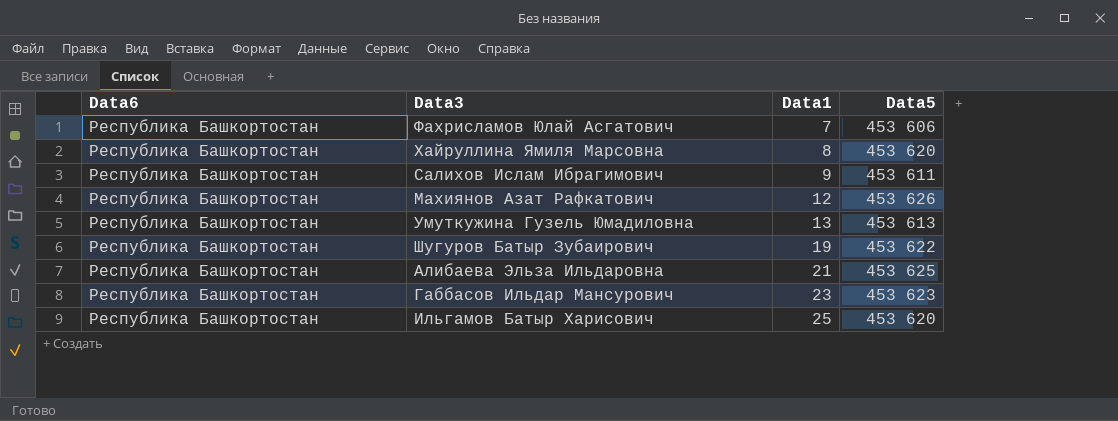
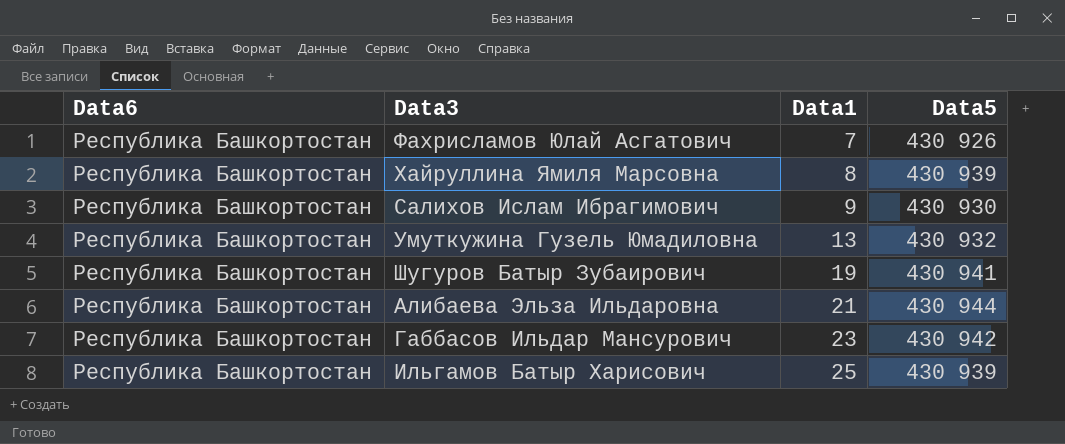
row Махиянов Азат Рафкатович: Республика Башкортостан | 12 | 453 626 -> none
Фахрисламов Юлай Асгатович | Data5: 453 606 -> 430 926
Хайруллина Ямиля Марсовна | Data5: 453 620 -> 430 939
Салихов Ислам Ибрагимович | Data5: 453 611 -> 430 930
Умуткужина Гузель Юмадиловна | Data5: 453 613 -> 430 932
Шугуров Батыр Зубаирович | Data5: 453 622 -> 430 941
Алибаева Эльза Ильдаровна | Data5: 453 625 -> 430 944
Габбасов Ильдар Мансурович | Data5: 453 623 -> 430 942
Ильгамов Батыр Харисович | Data5: 453 620 -> 430 939

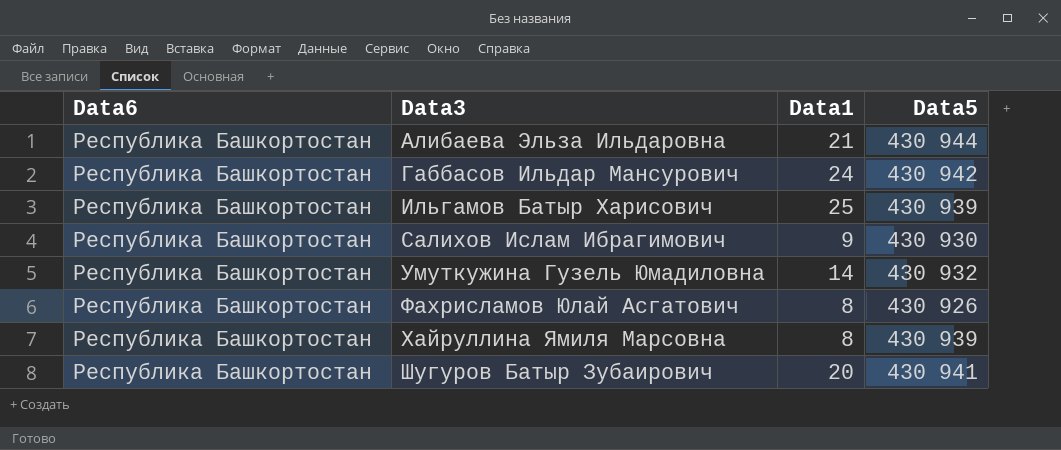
row order: Data1 ascending -> Data3 ascending
Габбасов Ильдар Мансурович | Data1: 23 -> 24
Умуткужина Гузель Юмадиловна | Data1: 13 -> 14
Фахрисламов Юлай Асгатович | Data1: 7 -> 8
Шугуров Батыр Зубаирович | Data1: 19 -> 20

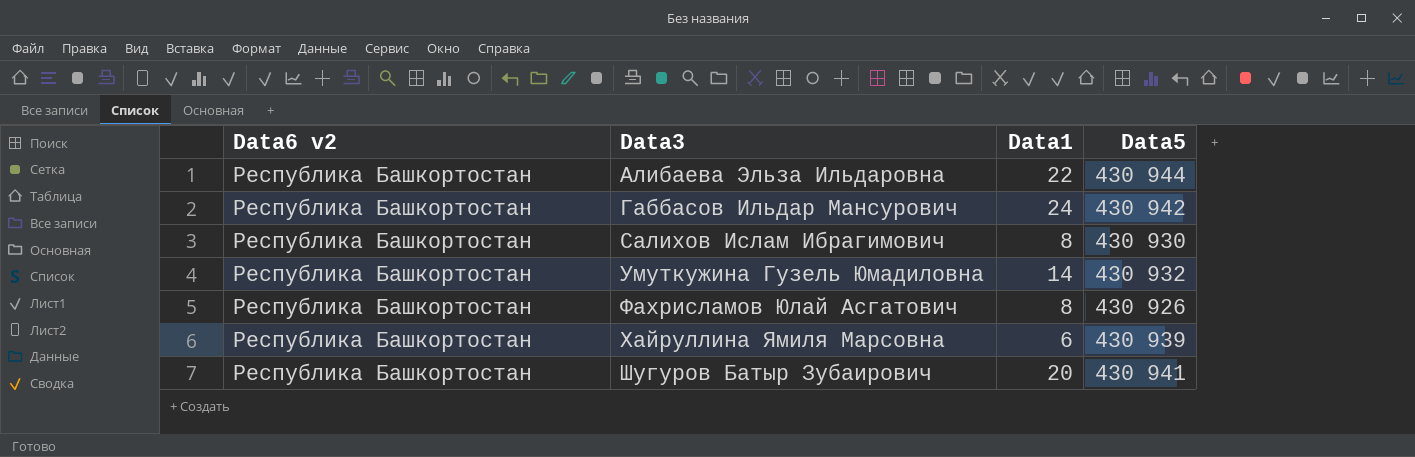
column name: Data6 -> Data6 v2
row Ильгамов Батыр Харисович: Республика Башкортостан | 25 | 430 939 -> none
Алибаева Эльза Ильдаровна | Data1: 21 -> 22
Салихов Ислам Ибрагимович | Data1: 9 -> 8
Хайруллина Ямиля Марсовна | Data1: 8 -> 6

